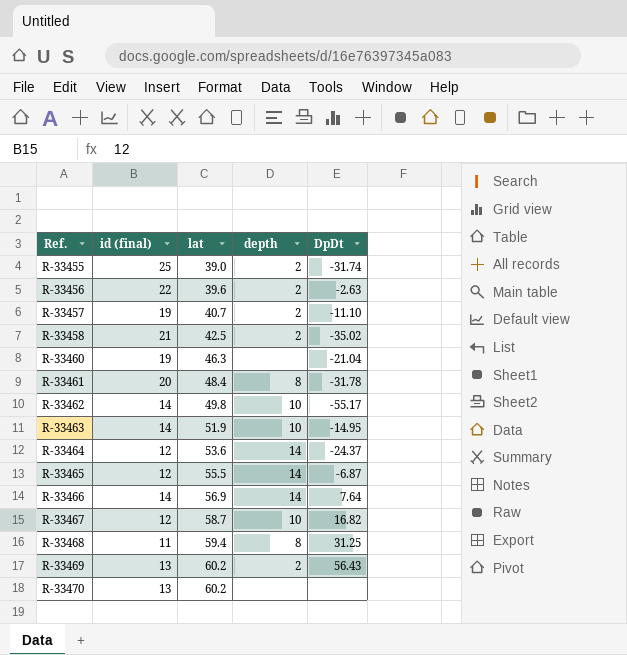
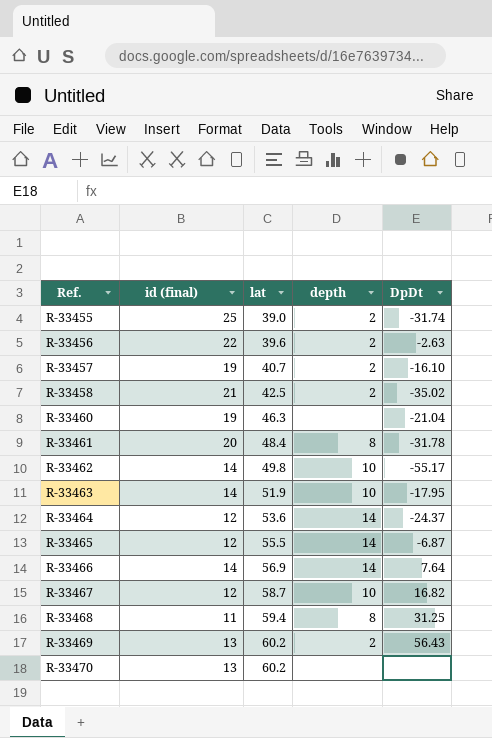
R-33457 | DpDt: -11.10 -> -16.10
R-33463 | DpDt: -14.95 -> -17.95

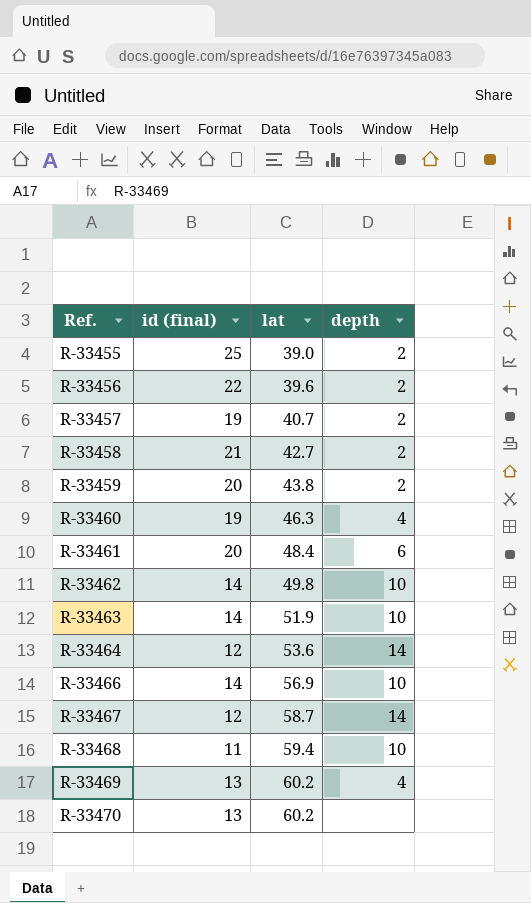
column DpDt | position: 5 -> none
row R-33465: 12 | 55.5 | 14 | -6.87 -> none
R-33458 | lat: 42.5 -> 42.7
row R-33459: none -> 20 | 43.8 | 2
R-33460 | depth: none -> 4
R-33461 | depth: 8 -> 6
R-33466 | depth: 14 -> 10
R-33467 | depth: 10 -> 14
R-33468 | depth: 8 -> 10
R-33469 | depth: 2 -> 4

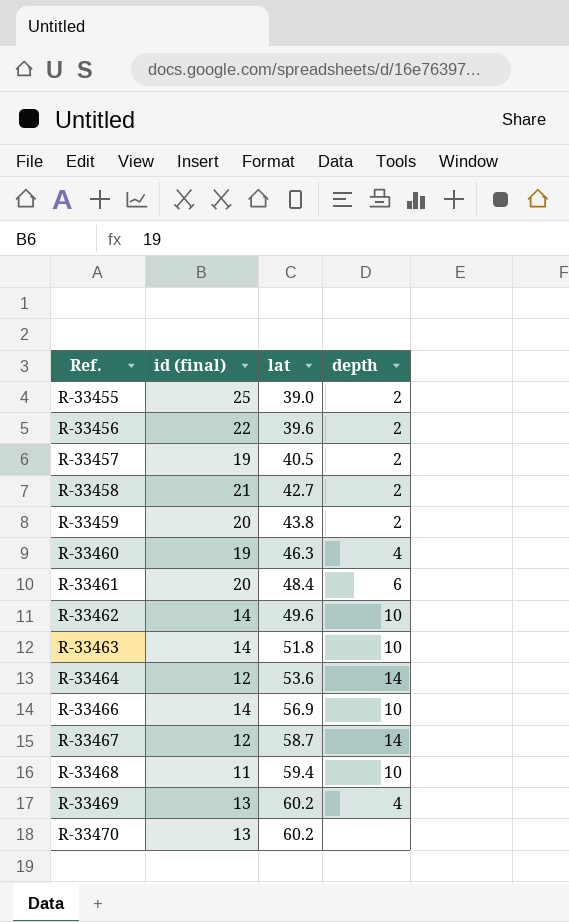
R-33457 | lat: 40.7 -> 40.5
R-33462 | lat: 49.8 -> 49.6
R-33463 | lat: 51.9 -> 51.8

